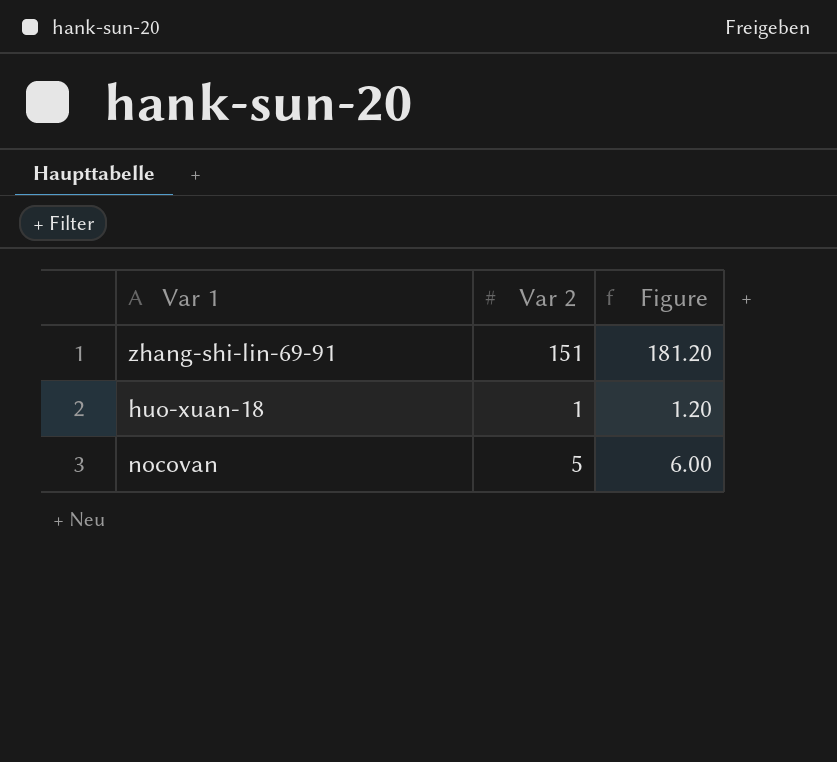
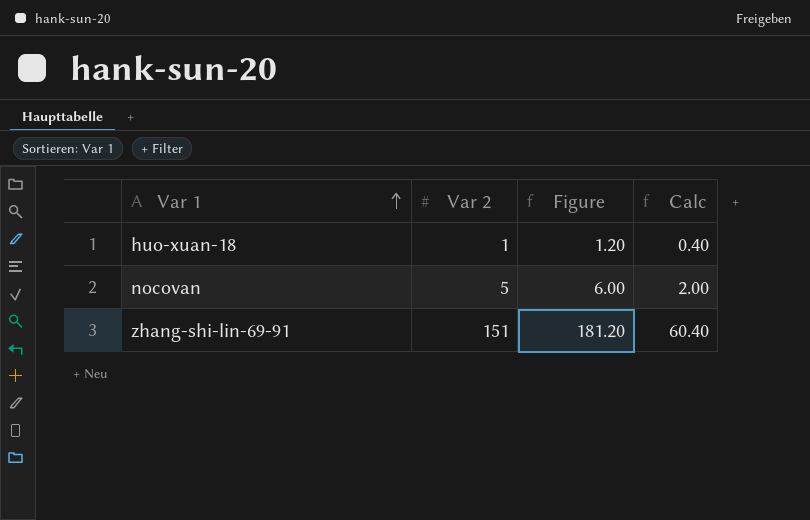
row order: none -> Var 1 ascending
column Calc | formula: none -> [Var 2] * 0.4

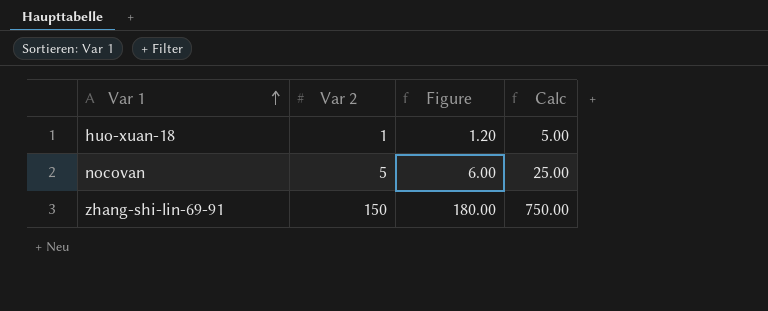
column Calc | formula: [Var 2] * 0.4 -> [Var 2] * 5
zhang-shi-lin-69-91 | Var 2: 151 -> 150
zhang-shi-lin-69-91 | Figure: 181.20 -> 180.00

